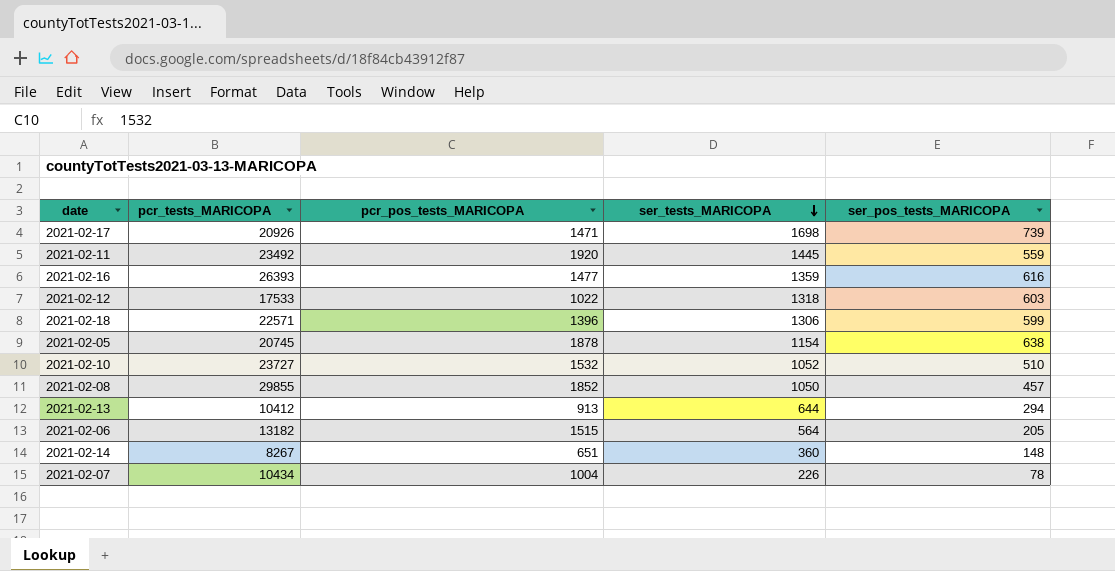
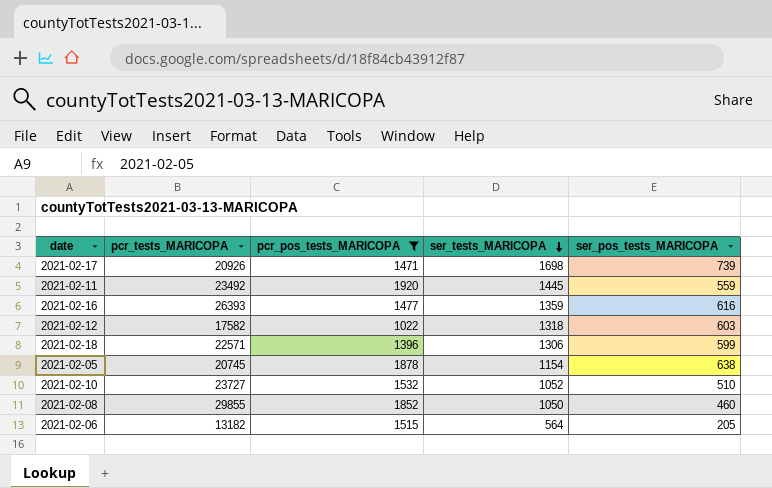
filter: none -> pcr_pos_tests_MARICOPA >= 1022
2021-02-12 | pcr_tests_MARICOPA: 17533 -> 17582
2021-02-08 | ser_pos_tests_MARICOPA: 457 -> 460

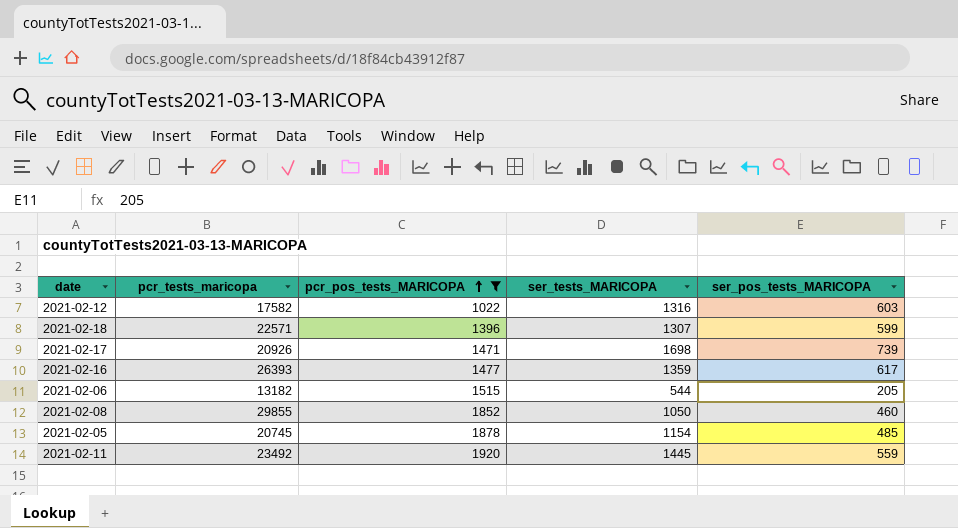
row order: ser_tests_MARICOPA descending -> pcr_pos_tests_MARICOPA ascending
column name: pcr_tests_MARICOPA -> pcr_tests_maricopa
row 2021-02-10: 23727 | 1532 | 1052 | 510 -> none
2021-02-12 | ser_tests_MARICOPA: 1318 -> 1316
2021-02-18 | ser_tests_MARICOPA: 1306 -> 1307
2021-02-16 | ser_pos_tests_MARICOPA: 616 -> 617
2021-02-06 | ser_tests_MARICOPA: 564 -> 544
2021-02-05 | ser_pos_tests_MARICOPA: 638 -> 485

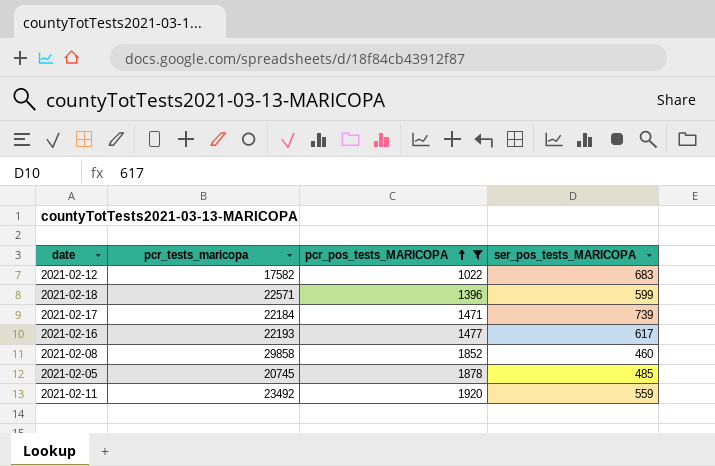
column ser_tests_MARICOPA | position: 4 -> none
row 2021-02-06: 13182 | 1515 | 544 | 205 -> none
2021-02-12 | ser_pos_tests_MARICOPA: 603 -> 683
2021-02-17 | pcr_tests_maricopa: 20926 -> 22184
2021-02-16 | pcr_tests_maricopa: 26393 -> 22193
2021-02-08 | pcr_tests_maricopa: 29855 -> 29858

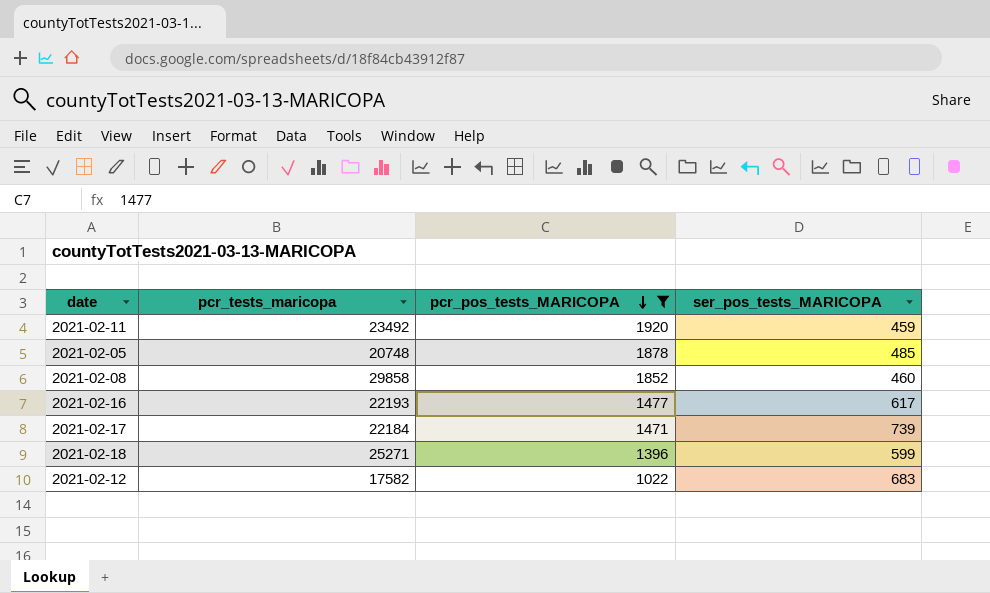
row order: pcr_pos_tests_MARICOPA ascending -> pcr_pos_tests_MARICOPA descending
2021-02-11 | ser_pos_tests_MARICOPA: 559 -> 459
2021-02-05 | pcr_tests_maricopa: 20745 -> 20748
2021-02-18 | pcr_tests_maricopa: 22571 -> 25271

